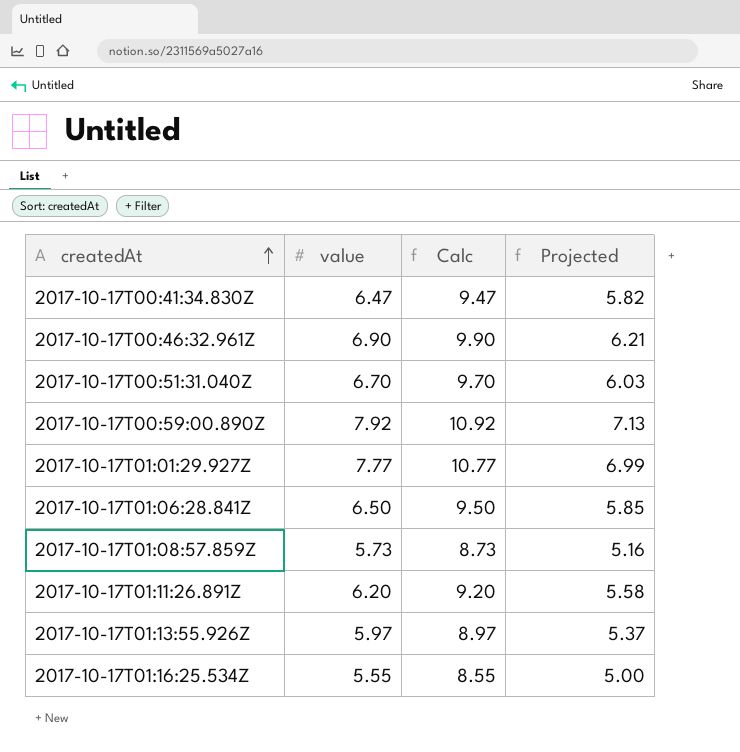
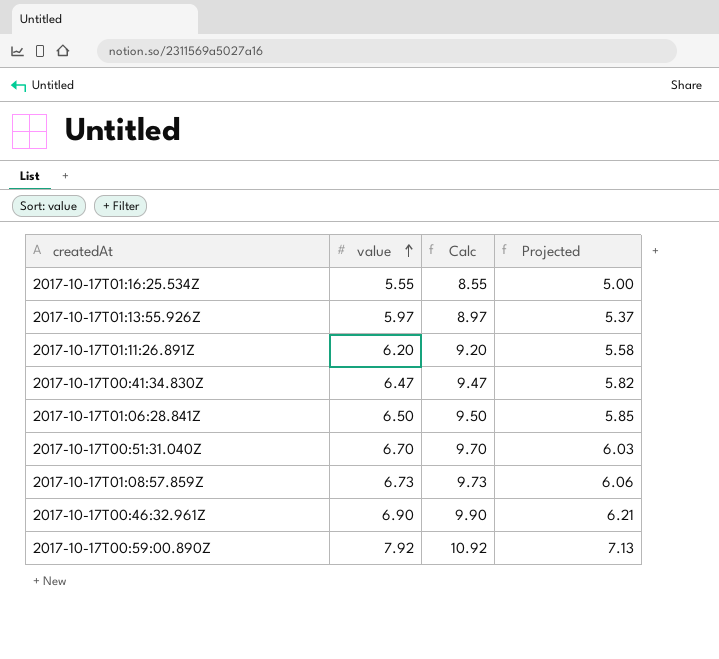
row order: createdAt ascending -> value ascending
row 2017-10-17T01:01:29.927Z: 7.77 | 10.77 | 6.99 -> none
2017-10-17T01:08:57.859Z | value: 5.73 -> 6.73
2017-10-17T01:08:57.859Z | Calc: 8.73 -> 9.73
2017-10-17T01:08:57.859Z | Projected: 5.16 -> 6.06

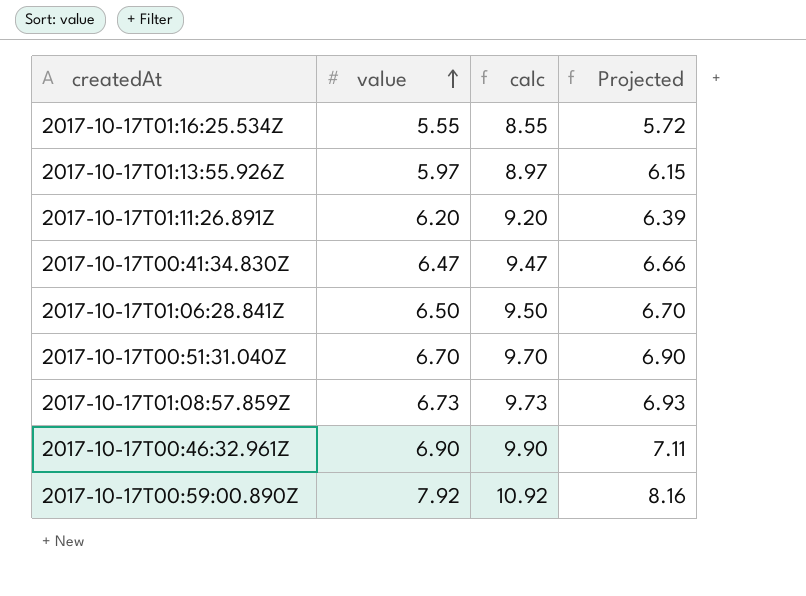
column name: Calc -> calc
column Projected | formula: [value] * 0.9 -> [value] * 1.03

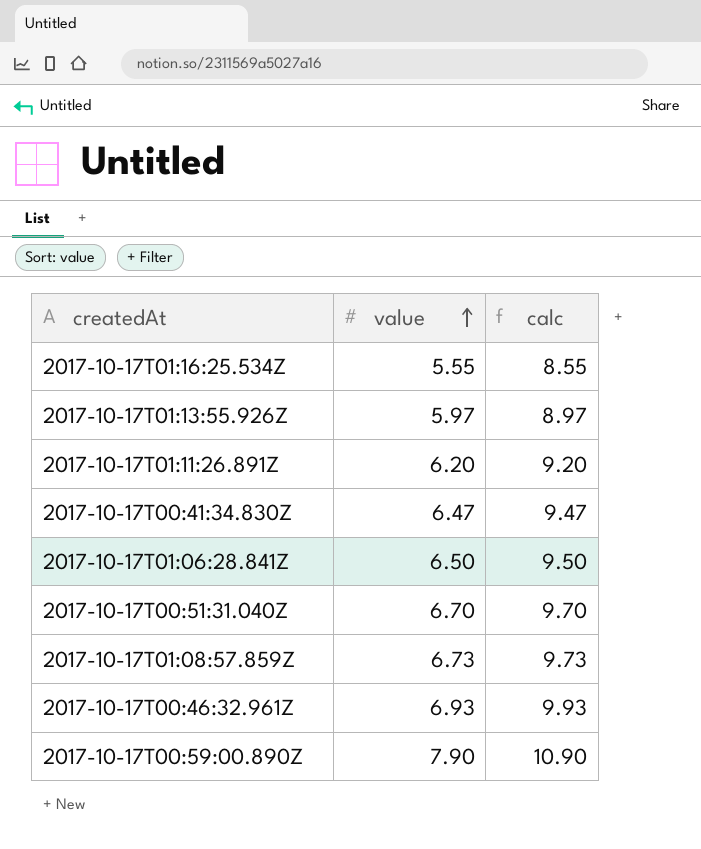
column Projected | formula: [value] * 1.03 -> none
2017-10-17T00:46:32.961Z | value: 6.90 -> 6.93
2017-10-17T00:46:32.961Z | calc: 9.90 -> 9.93
2017-10-17T00:59:00.890Z | value: 7.92 -> 7.90
2017-10-17T00:59:00.890Z | calc: 10.92 -> 10.90

